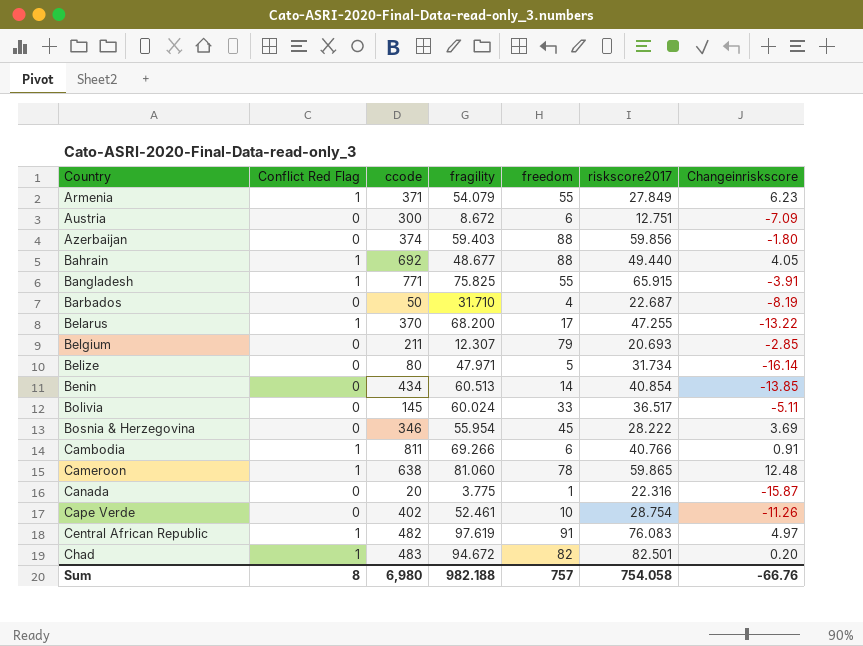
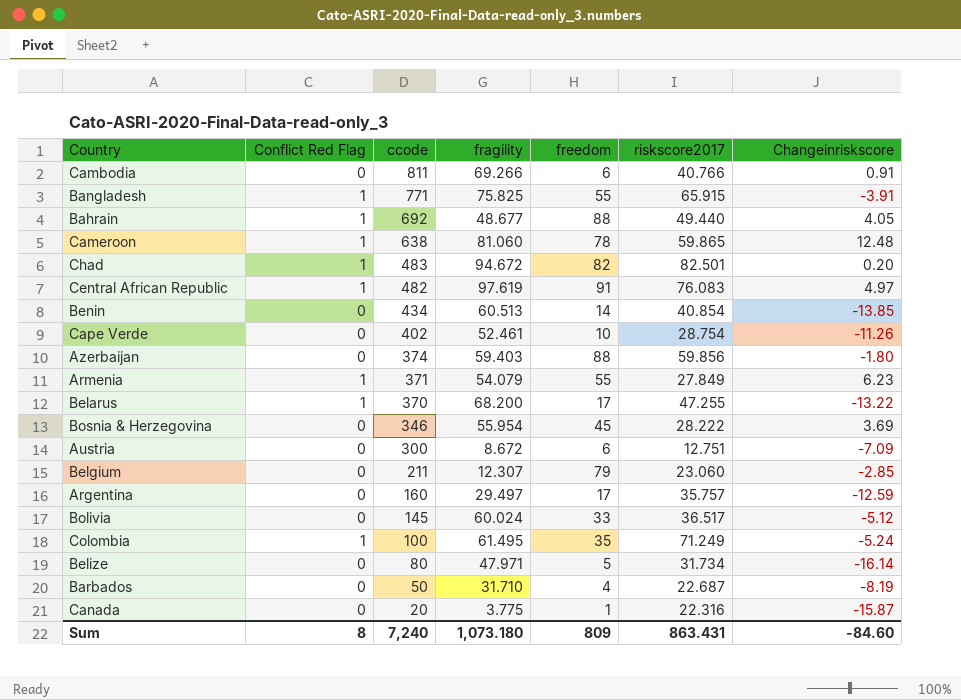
row order: Country ascending -> ccode descending
Cambodia | Conflict Red Flag: 1 -> 0
Belgium | riskscore2017: 20.693 -> 23.060
row Argentina: none -> 0 | 160 | 29.497 | 17 | 35.757 | -12.59
Bolivia | Changeinriskscore: -5.11 -> -5.12
row Colombia: none -> 1 | 100 | 61.495 | 35 | 71.249 | -5.24
Sum | ccode: 6,980 -> 7,240
Sum | fragility: 982.188 -> 1,073.180
Sum | freedom: 757 -> 809
Sum | riskscore2017: 754.058 -> 863.431
Sum | Changeinriskscore: -66.76 -> -84.60

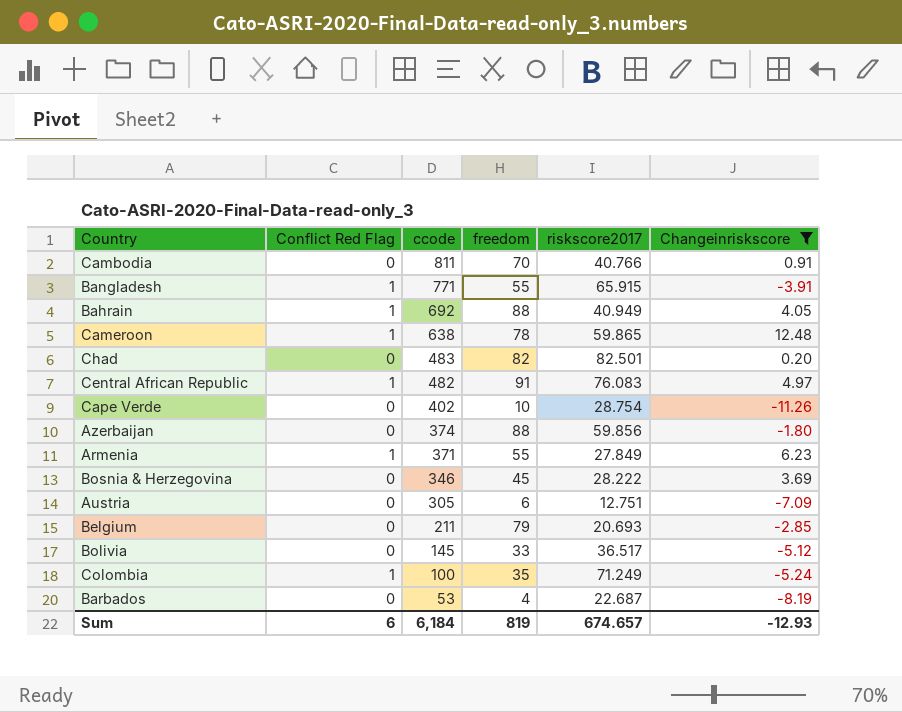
filter: none -> Changeinriskscore >= -11.26
column fragility | position: 4 -> none
Cambodia | freedom: 6 -> 70
Bahrain | riskscore2017: 49.440 -> 40.949
Chad | Conflict Red Flag: 1 -> 0
Austria | ccode: 300 -> 305
Belgium | riskscore2017: 23.060 -> 20.693
Barbados | ccode: 50 -> 53
Sum | Conflict Red Flag: 8 -> 6
Sum | ccode: 7,240 -> 6,184
Sum | freedom: 809 -> 819
Sum | riskscore2017: 863.431 -> 674.657
Sum | Changeinriskscore: -84.60 -> -12.93

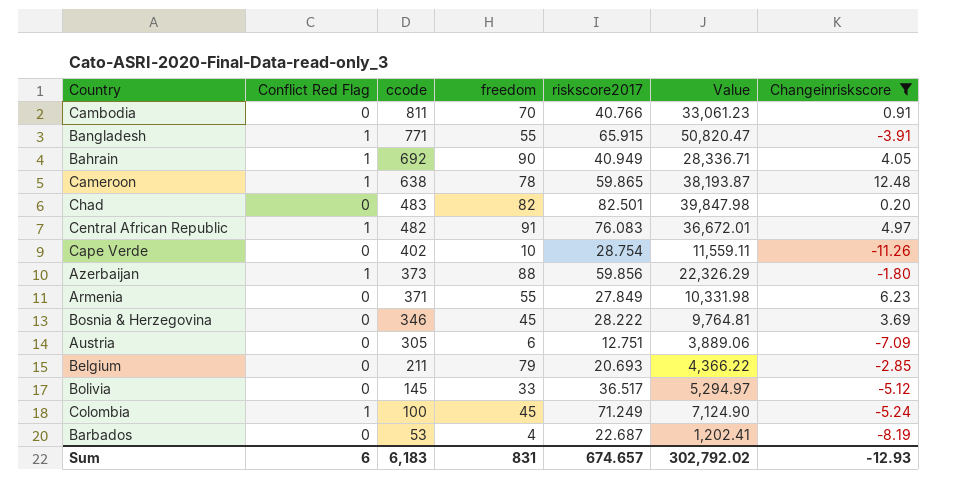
column Value | formula: none -> [ccode] * [riskscore2017]
Bahrain | freedom: 88 -> 90
Azerbaijan | Conflict Red Flag: 0 -> 1
Azerbaijan | ccode: 374 -> 373
Armenia | Conflict Red Flag: 1 -> 0
Colombia | freedom: 35 -> 45
Sum | ccode: 6,184 -> 6,183
Sum | freedom: 819 -> 831

